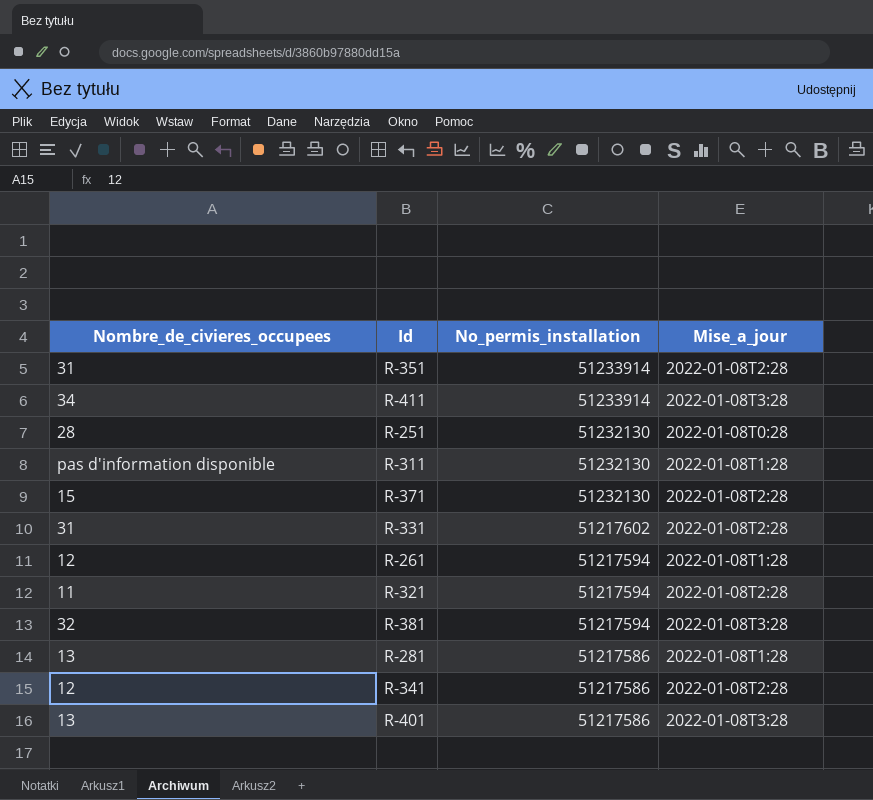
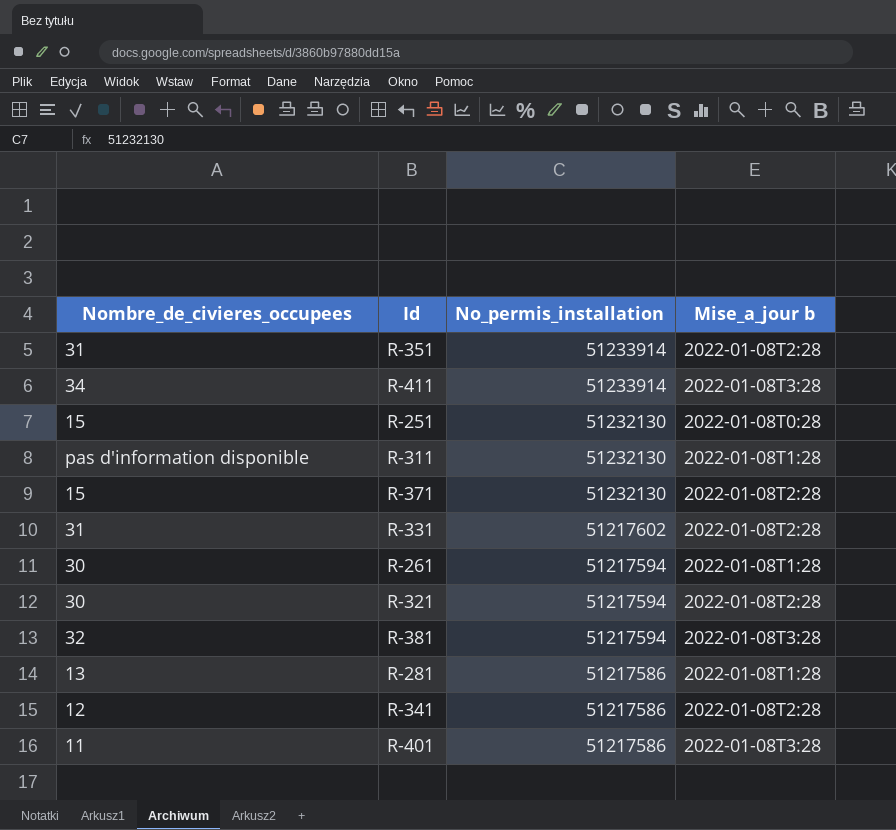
column name: Mise_a_jour -> Mise_a_jour b
R-251 | Nombre_de_civieres_occupees: 28 -> 15
R-261 | Nombre_de_civieres_occupees: 12 -> 30
R-321 | Nombre_de_civieres_occupees: 11 -> 30
R-401 | Nombre_de_civieres_occupees: 13 -> 11

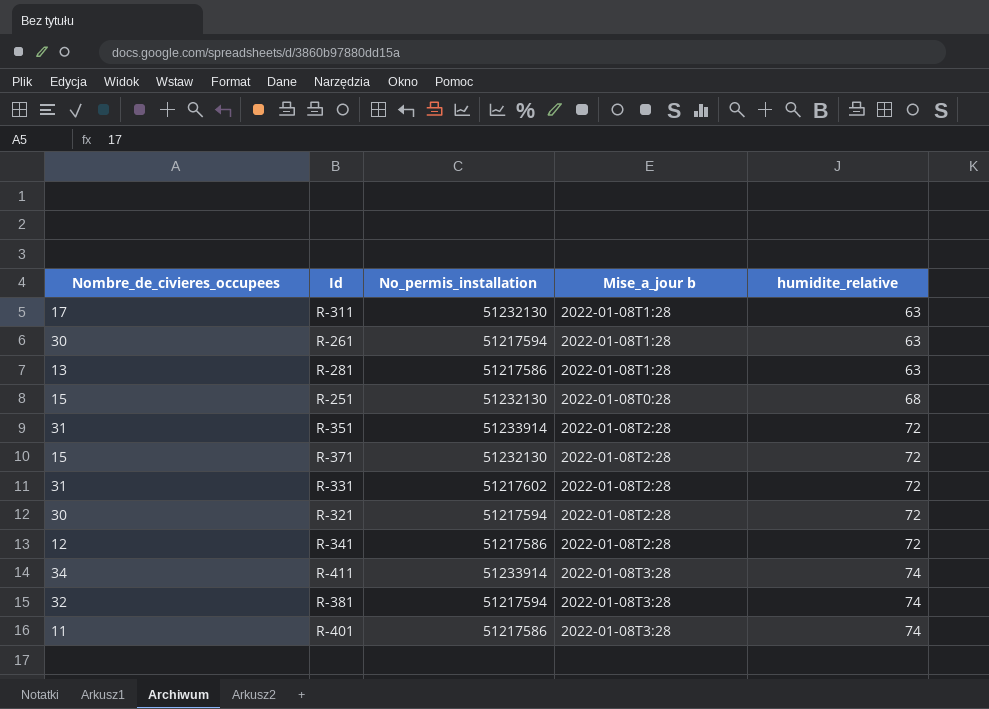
row order: No_permis_installation descending -> humidite_relative ascending
column humidite_relative | position: none -> 5
R-311 | Nombre_de_civieres_occupees: pas d'information disponible -> 17

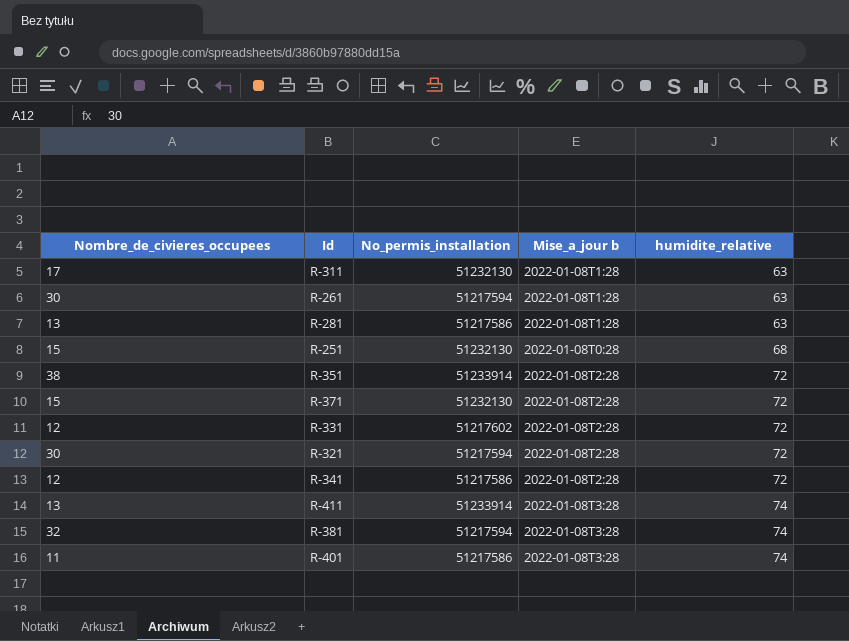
R-351 | Nombre_de_civieres_occupees: 31 -> 38
R-331 | Nombre_de_civieres_occupees: 31 -> 12
R-411 | Nombre_de_civieres_occupees: 34 -> 13

